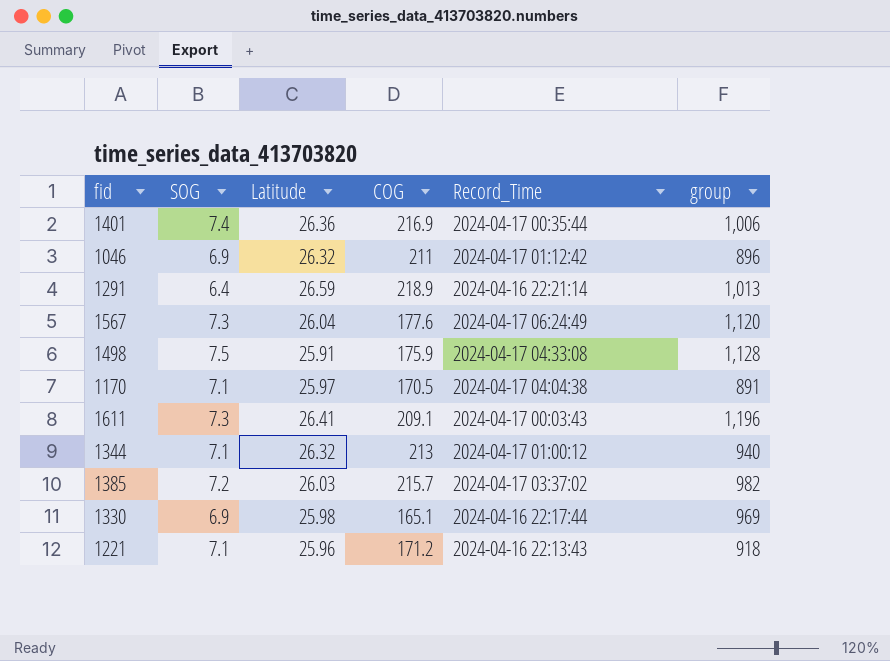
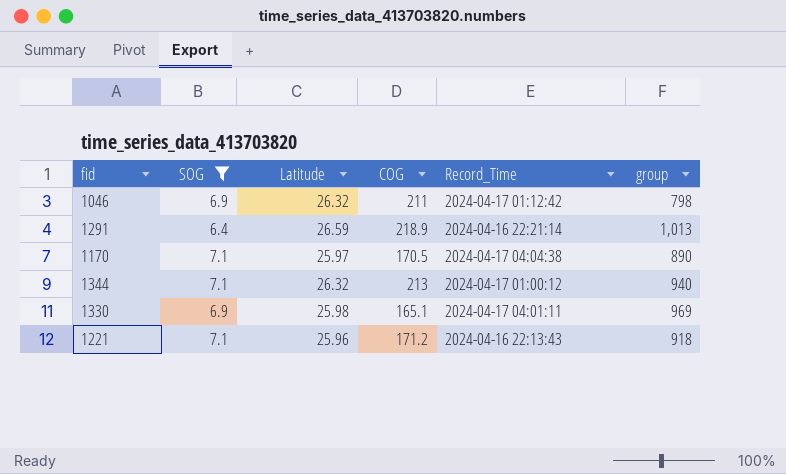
filter: none -> SOG <= 7.1
1046 | group: 896 -> 798
1170 | group: 891 -> 890
1330 | Record_Time: 2024-04-16 22:17:44 -> 2024-04-17 04:01:11

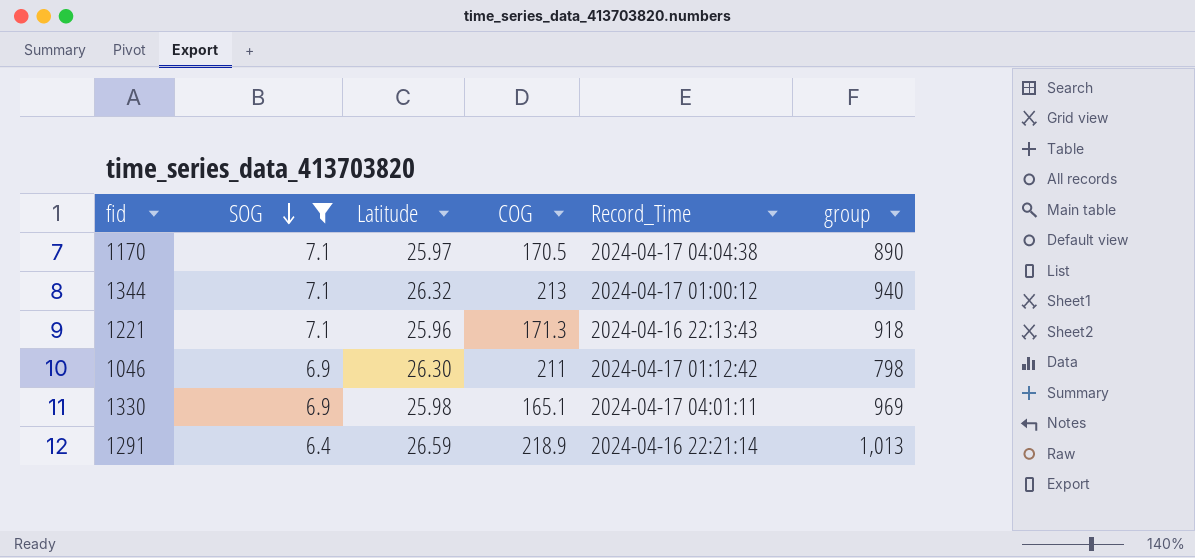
row order: none -> SOG descending
1221 | COG: 171.2 -> 171.3
1046 | Latitude: 26.32 -> 26.30

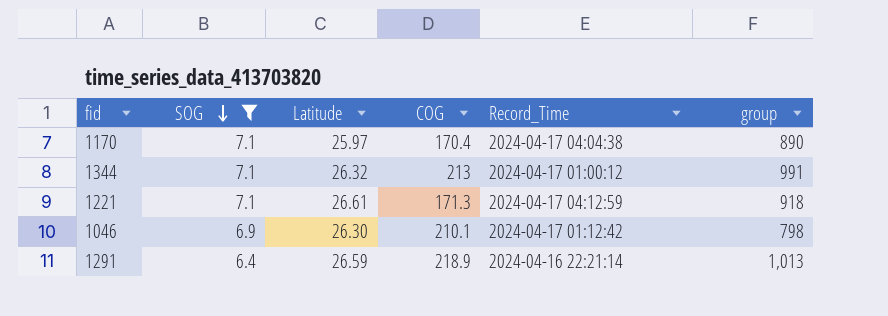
row 1330: 6.9 | 25.98 | 165.1 | 2024-04-17 04:01:11 | 969 -> none
1170 | COG: 170.5 -> 170.4
1344 | group: 940 -> 991
1221 | Latitude: 25.96 -> 26.61
1221 | Record_Time: 2024-04-16 22:13:43 -> 2024-04-17 04:12:59
1046 | COG: 211 -> 210.1

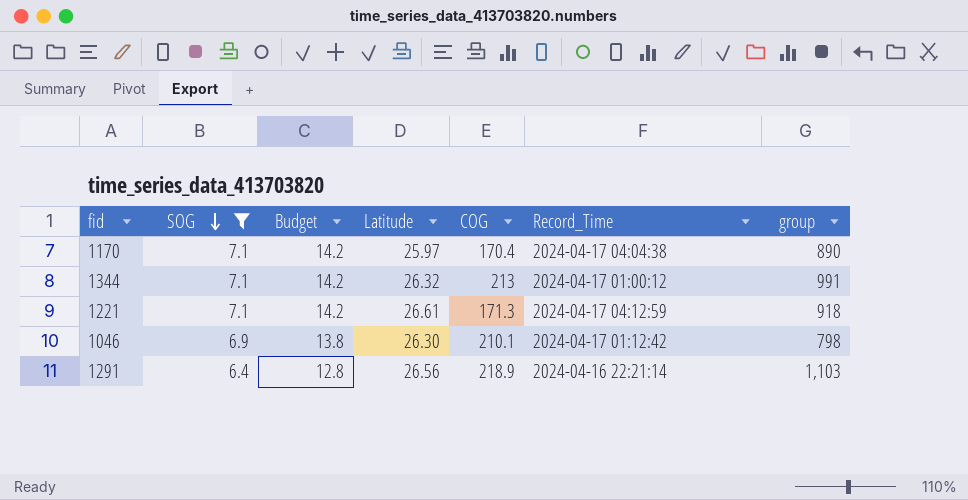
column Budget | formula: none -> [SOG] * 2
1291 | Latitude: 26.59 -> 26.56
1291 | group: 1,013 -> 1,103

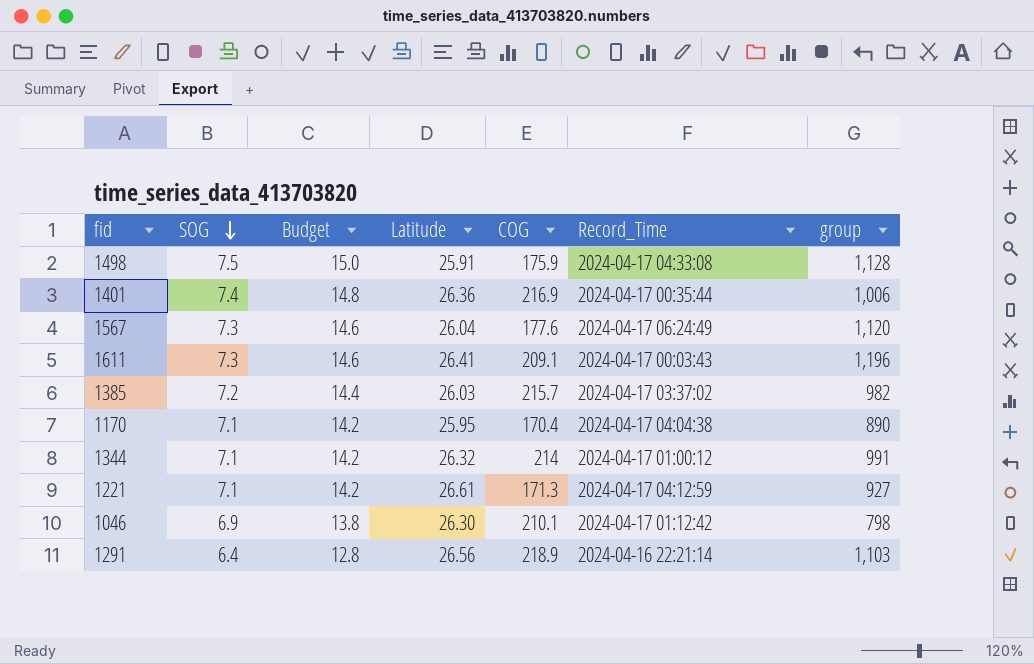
filter: SOG <= 7.1 -> none
1170 | Latitude: 25.97 -> 25.95
1344 | COG: 213 -> 214
1221 | group: 918 -> 927

